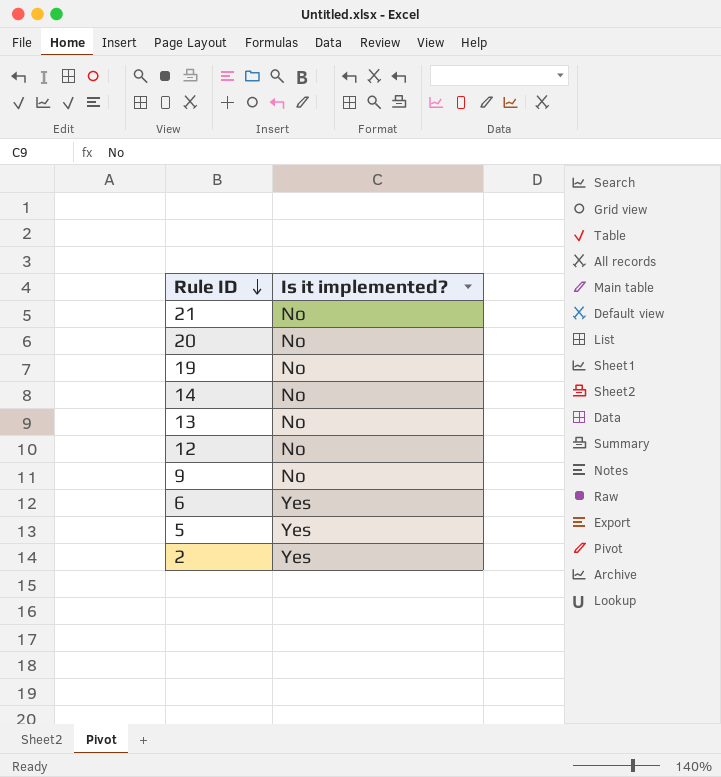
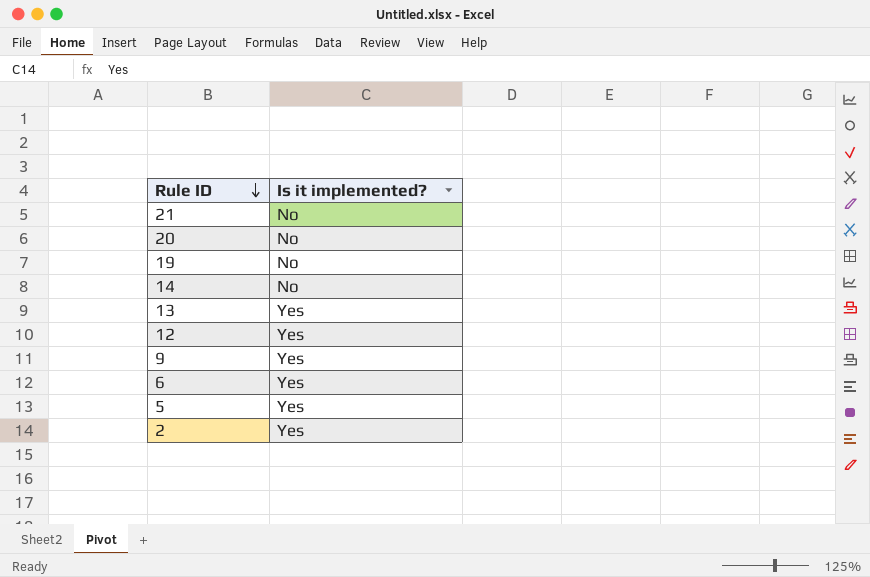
13 | Is it implemented?: No -> Yes
12 | Is it implemented?: No -> Yes
9 | Is it implemented?: No -> Yes

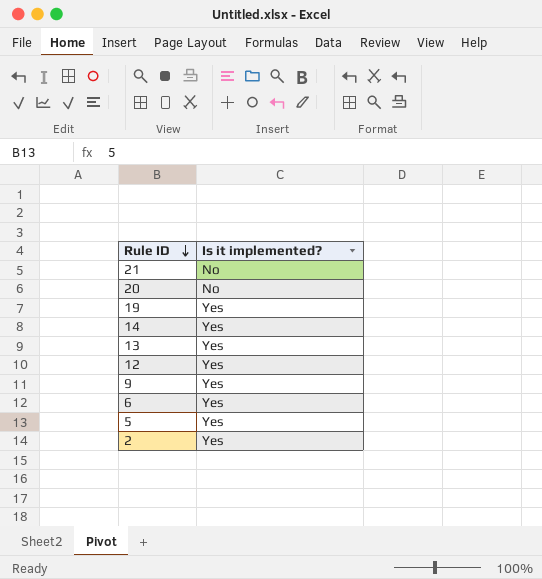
19 | Is it implemented?: No -> Yes
14 | Is it implemented?: No -> Yes

